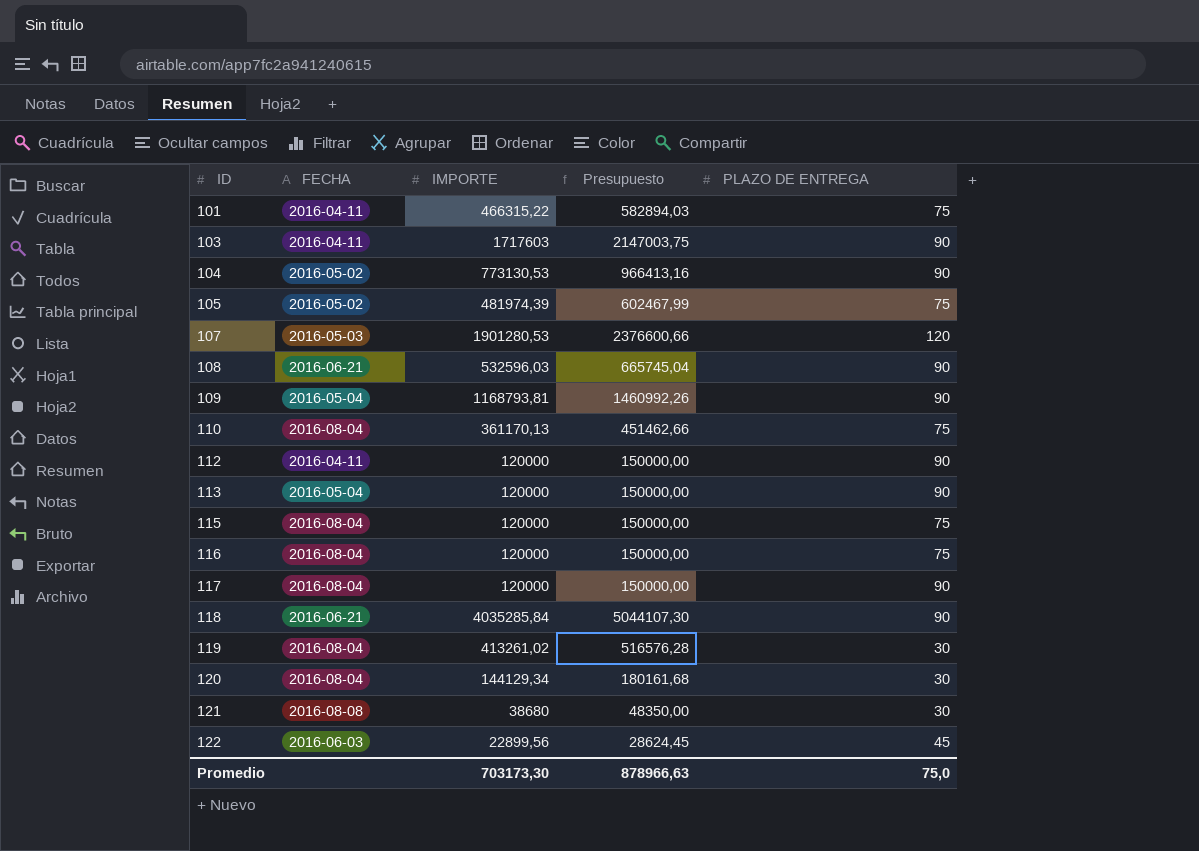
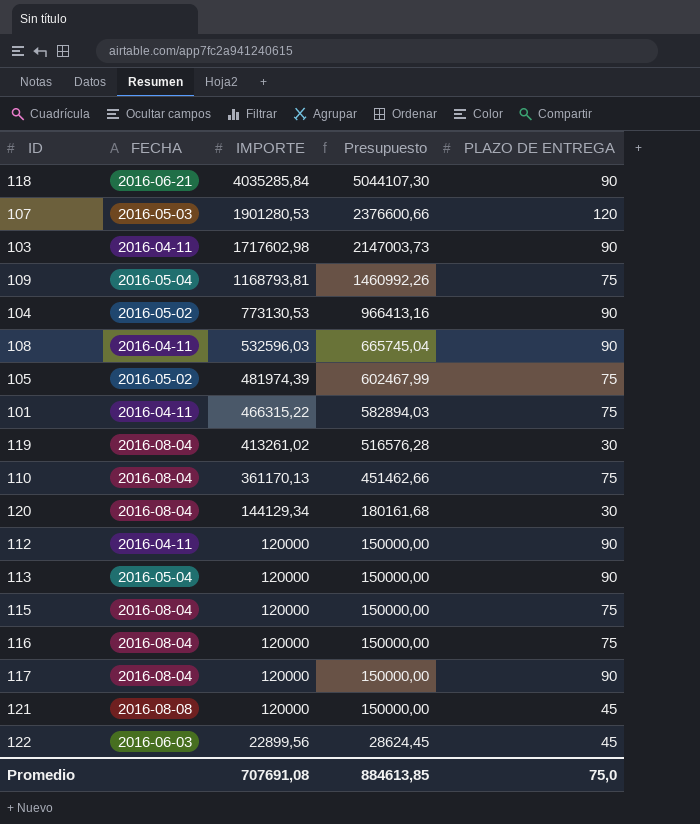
row order: ID ascending -> IMPORTE descending
103 | IMPORTE: 1717603 -> 1717602,98
103 | Presupuesto: 2147003,75 -> 2147003,73
109 | PLAZO DE ENTREGA: 90 -> 75
108 | FECHA: 2016-06-21 -> 2016-04-11
121 | IMPORTE: 38680 -> 120000
121 | Presupuesto: 48350,00 -> 150000,00
121 | PLAZO DE ENTREGA: 30 -> 45
Promedio | IMPORTE: 703173,30 -> 707691,08
Promedio | Presupuesto: 878966,63 -> 884613,85

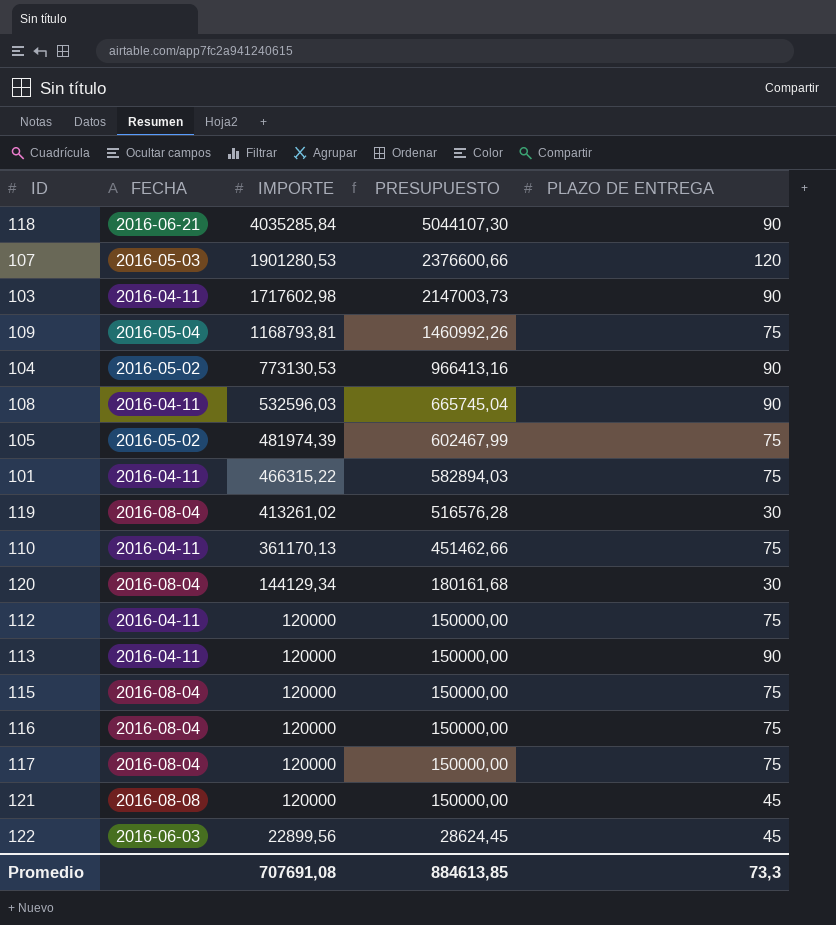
column name: Presupuesto -> PRESUPUESTO
110 | FECHA: 2016-08-04 -> 2016-04-11
112 | PLAZO DE ENTREGA: 90 -> 75
113 | FECHA: 2016-05-04 -> 2016-04-11
117 | PLAZO DE ENTREGA: 90 -> 75
Promedio | PLAZO DE ENTREGA: 75,0 -> 73,3

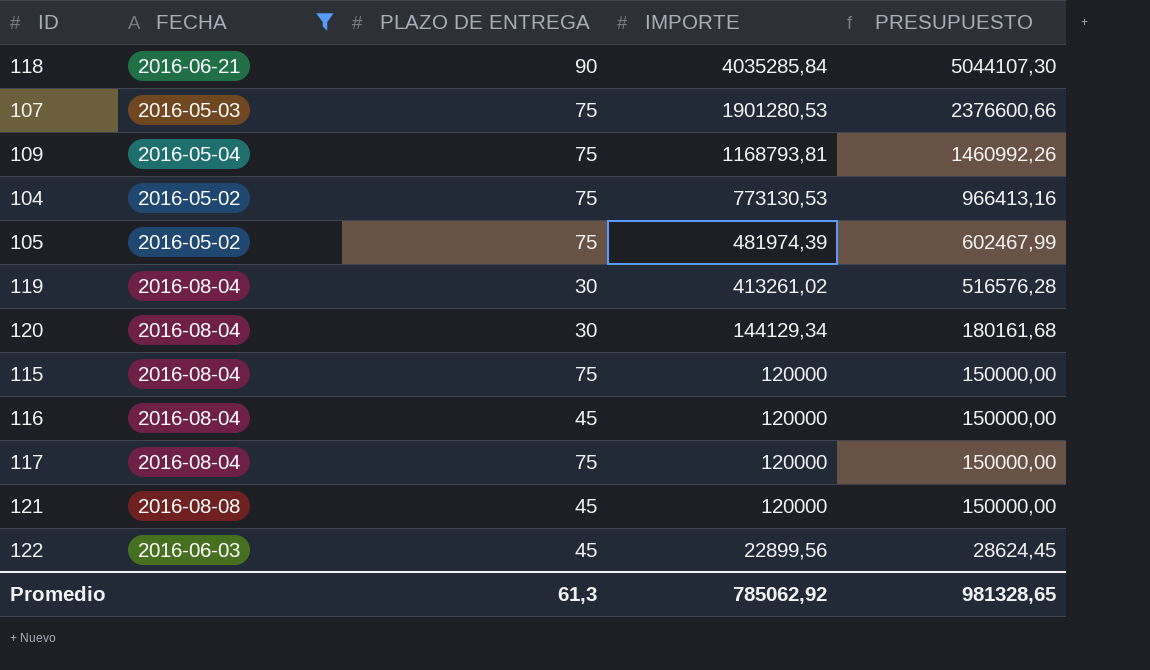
filter: none -> FECHA != 2016-04-11
column PLAZO DE ENTREGA | position: 5 -> 3
107 | PLAZO DE ENTREGA: 120 -> 75
104 | PLAZO DE ENTREGA: 90 -> 75
116 | PLAZO DE ENTREGA: 75 -> 45
Promedio | PLAZO DE ENTREGA: 73,3 -> 61,3
Promedio | IMPORTE: 707691,08 -> 785062,92
Promedio | PRESUPUESTO: 884613,85 -> 981328,65

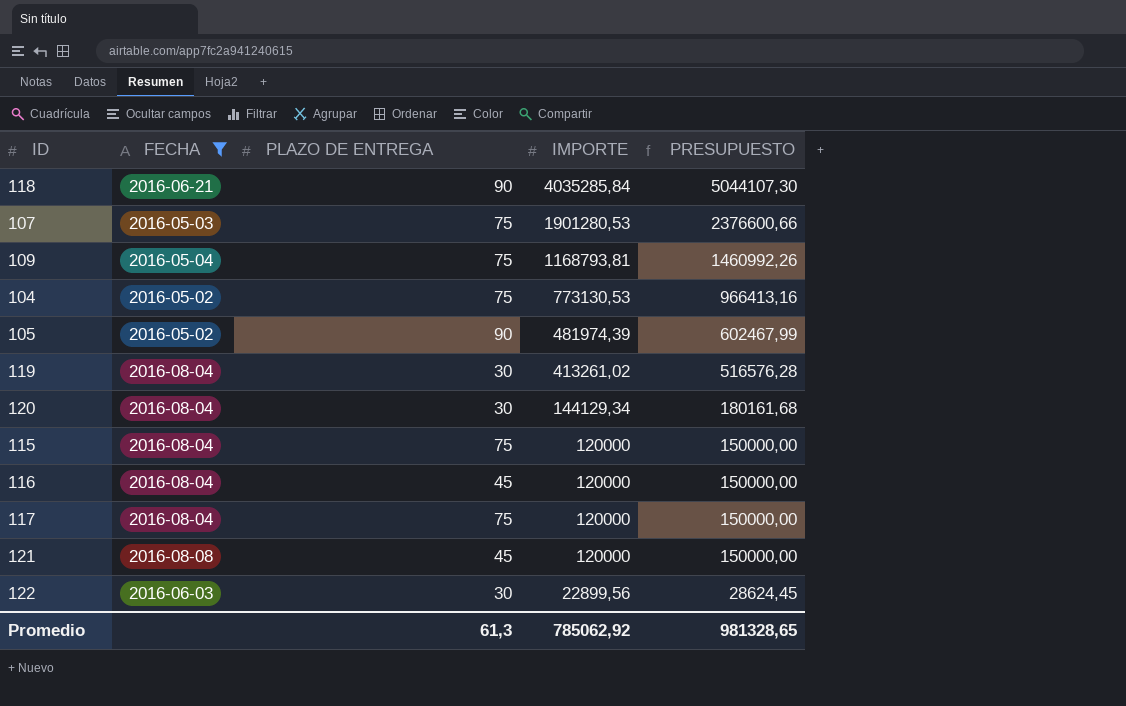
105 | PLAZO DE ENTREGA: 75 -> 90
122 | PLAZO DE ENTREGA: 45 -> 30

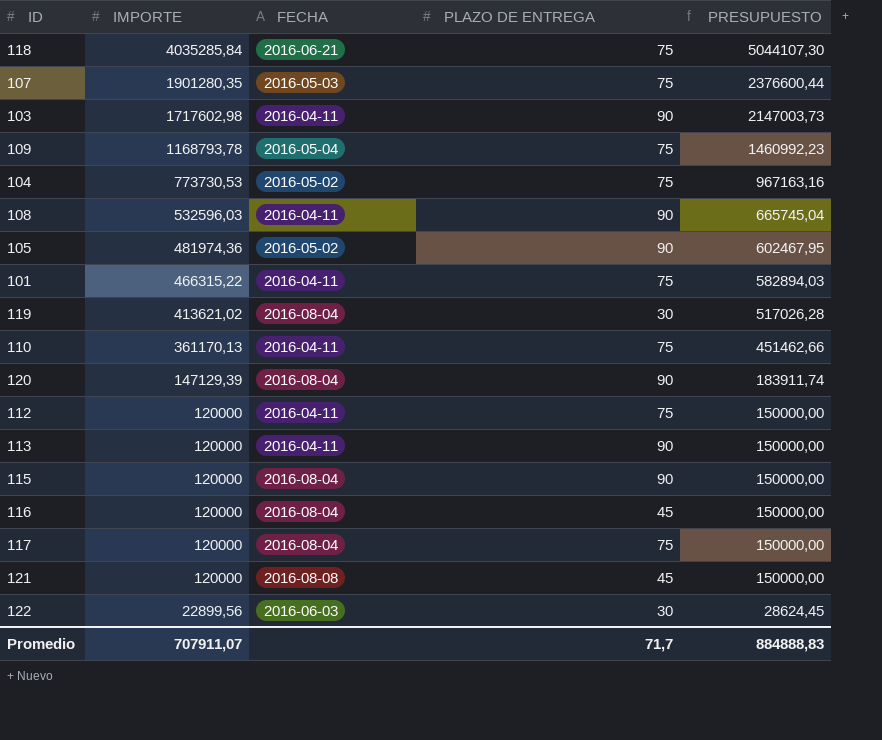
filter: FECHA != 2016-04-11 -> none
column IMPORTE | position: 4 -> 2
118 | PLAZO DE ENTREGA: 90 -> 75
107 | IMPORTE: 1901280,53 -> 1901280,35
107 | PRESUPUESTO: 2376600,66 -> 2376600,44
109 | IMPORTE: 1168793,81 -> 1168793,78
109 | PRESUPUESTO: 1460992,26 -> 1460992,23
104 | IMPORTE: 773130,53 -> 773730,53
104 | PRESUPUESTO: 966413,16 -> 967163,16
105 | IMPORTE: 481974,39 -> 481974,36
105 | PRESUPUESTO: 602467,99 -> 602467,95
119 | IMPORTE: 413261,02 -> 413621,02
119 | PRESUPUESTO: 516576,28 -> 517026,28
120 | IMPORTE: 144129,34 -> 147129,39
120 | PLAZO DE ENTREGA: 30 -> 90
120 | PRESUPUESTO: 180161,68 -> 183911,74
115 | PLAZO DE ENTREGA: 75 -> 90
Promedio | IMPORTE: 785062,92 -> 707911,07
Promedio | PLAZO DE ENTREGA: 61,3 -> 71,7
Promedio | PRESUPUESTO: 981328,65 -> 884888,83

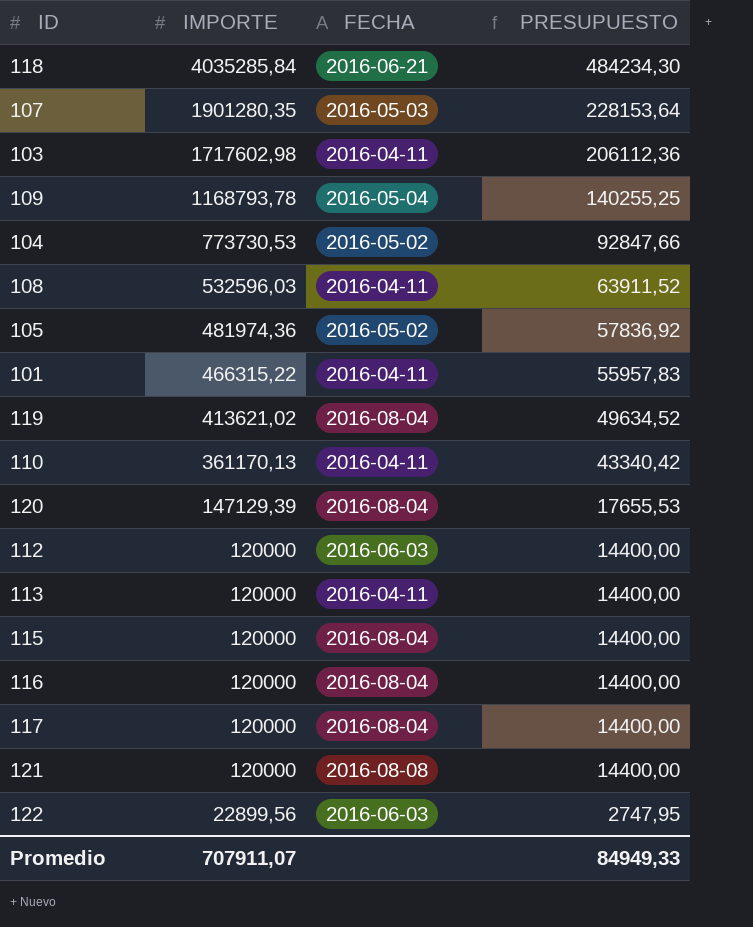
column PLAZO DE ENTREGA | position: 4 -> none
column PRESUPUESTO | formula: [IMPORTE] * 1,25 -> [IMPORTE] * 0,12
112 | FECHA: 2016-04-11 -> 2016-06-03
Promedio | PRESUPUESTO: 884888,83 -> 84949,33

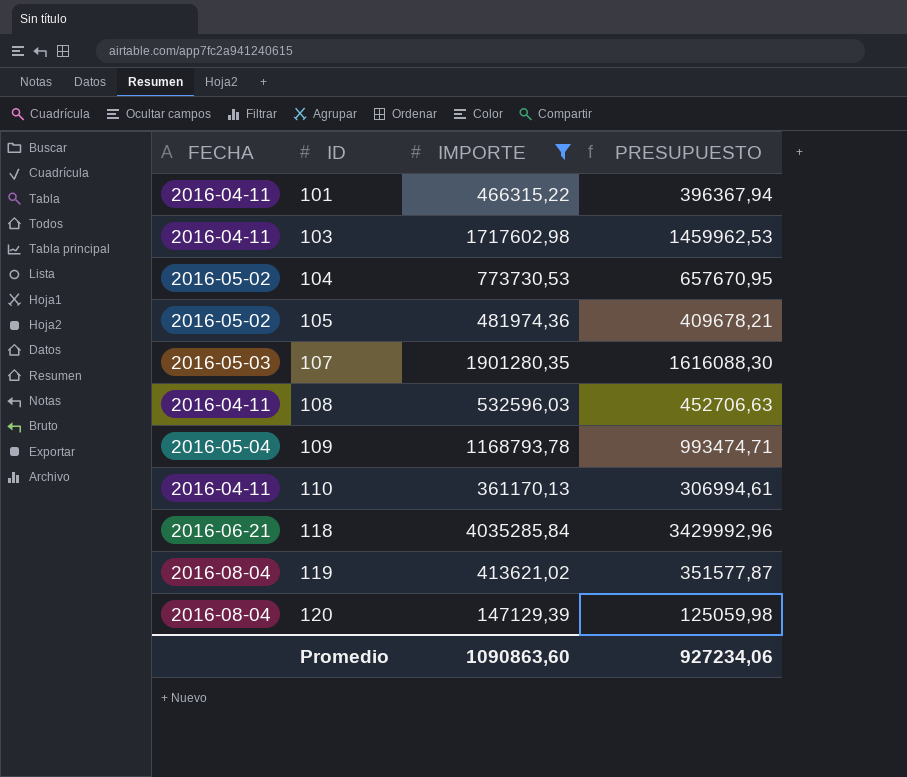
filter: none -> IMPORTE >= 147129,39
row order: IMPORTE descending -> ID ascending
column FECHA | position: 3 -> 1
column PRESUPUESTO | formula: [IMPORTE] * 0,12 -> [IMPORTE] * 0,85
Promedio | IMPORTE: 707911,07 -> 1090863,60
Promedio | PRESUPUESTO: 84949,33 -> 927234,06

